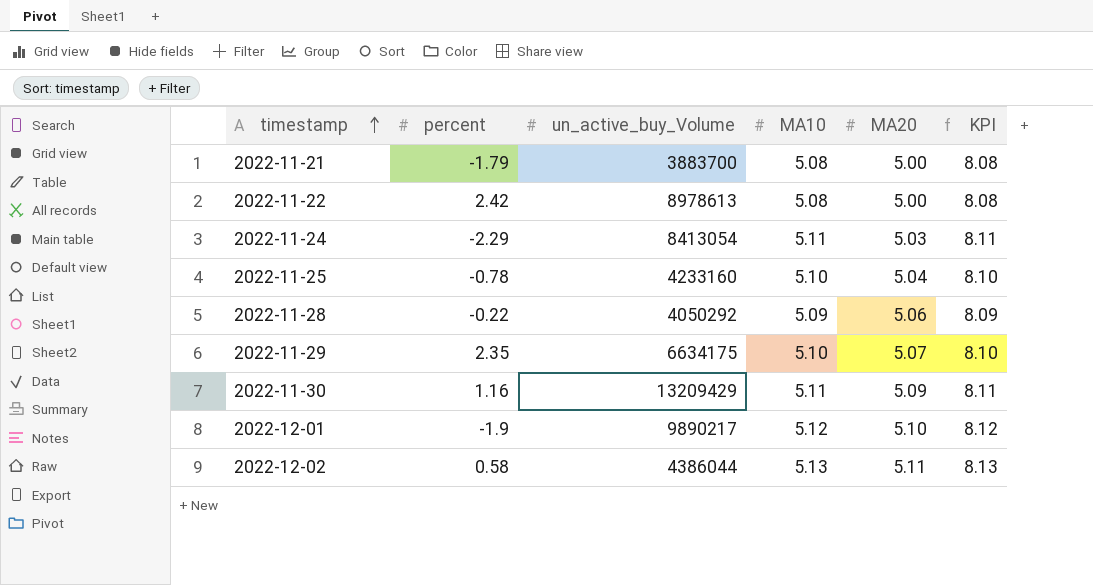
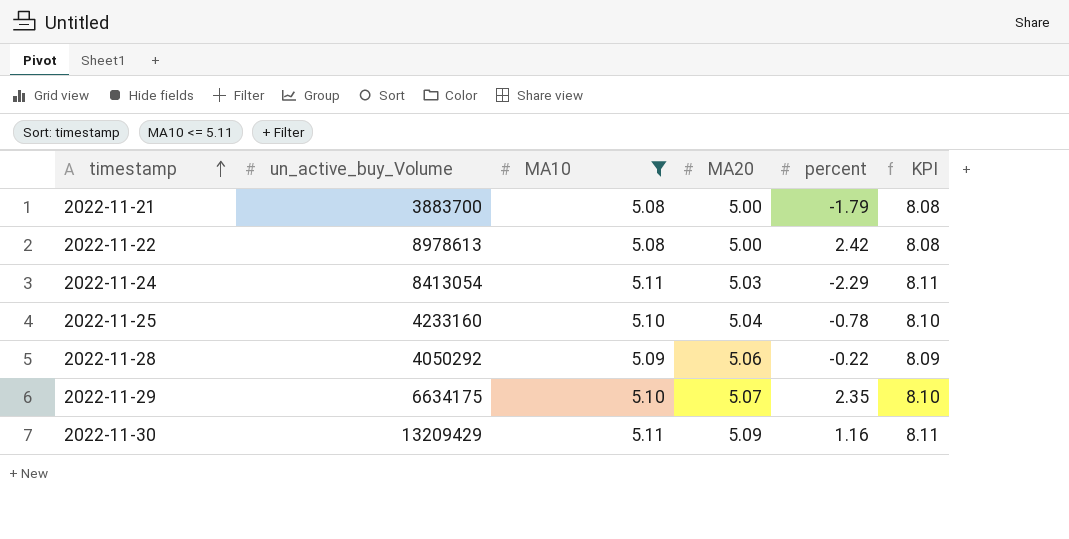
filter: none -> MA10 <= 5.11
column percent | position: 2 -> 5

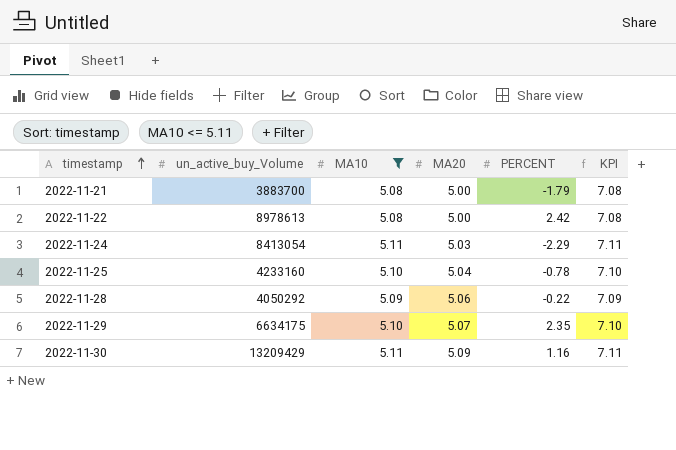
column name: percent -> PERCENT
column KPI | formula: [MA10] + 3 -> [MA10] + 2

